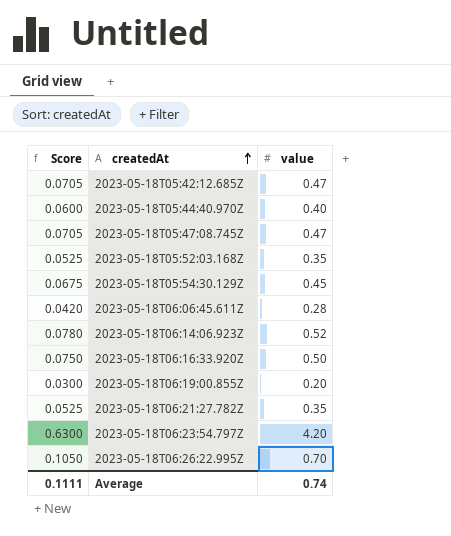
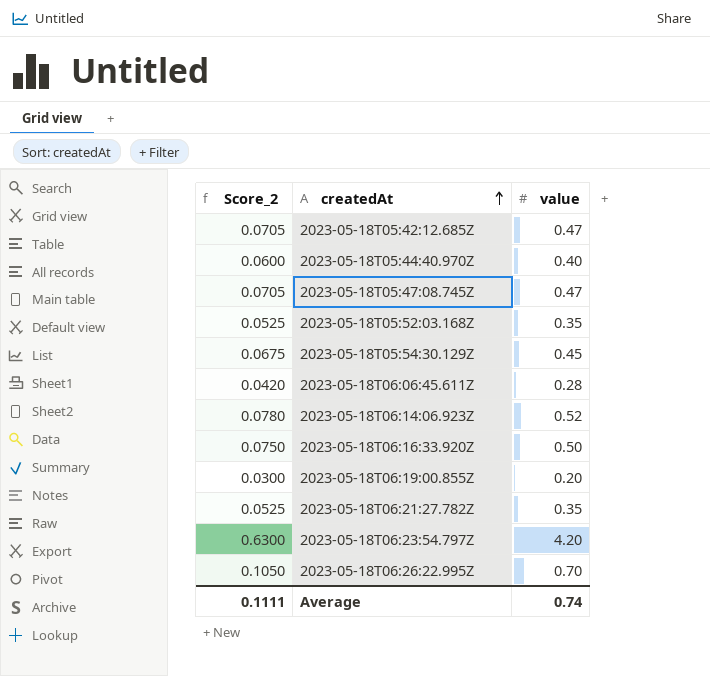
column name: Score -> Score_2

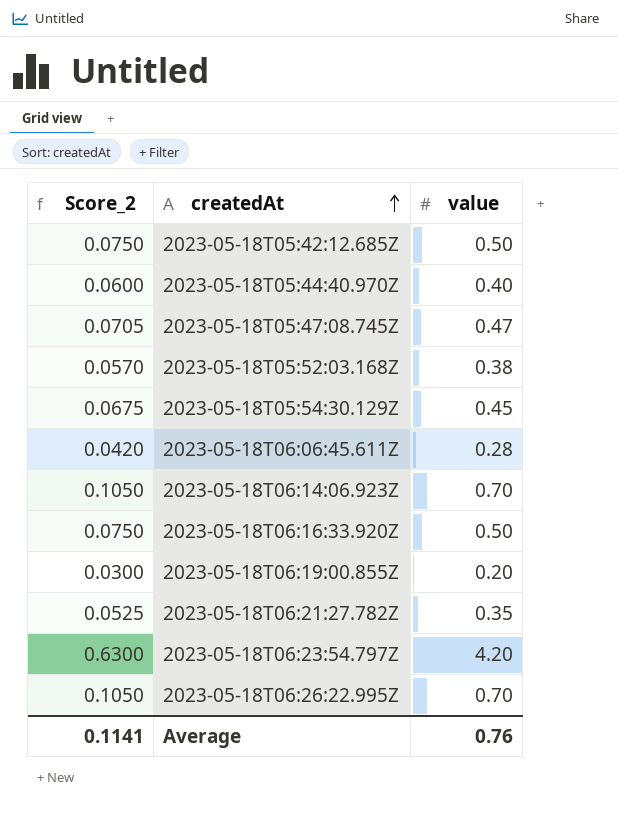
2023-05-18T05:42:12.685Z | Score_2: 0.0705 -> 0.0750
2023-05-18T05:42:12.685Z | value: 0.47 -> 0.50
2023-05-18T05:52:03.168Z | Score_2: 0.0525 -> 0.0570
2023-05-18T05:52:03.168Z | value: 0.35 -> 0.38
2023-05-18T06:14:06.923Z | Score_2: 0.0780 -> 0.1050
2023-05-18T06:14:06.923Z | value: 0.52 -> 0.70
Average | Score_2: 0.1111 -> 0.1141
Average | value: 0.74 -> 0.76

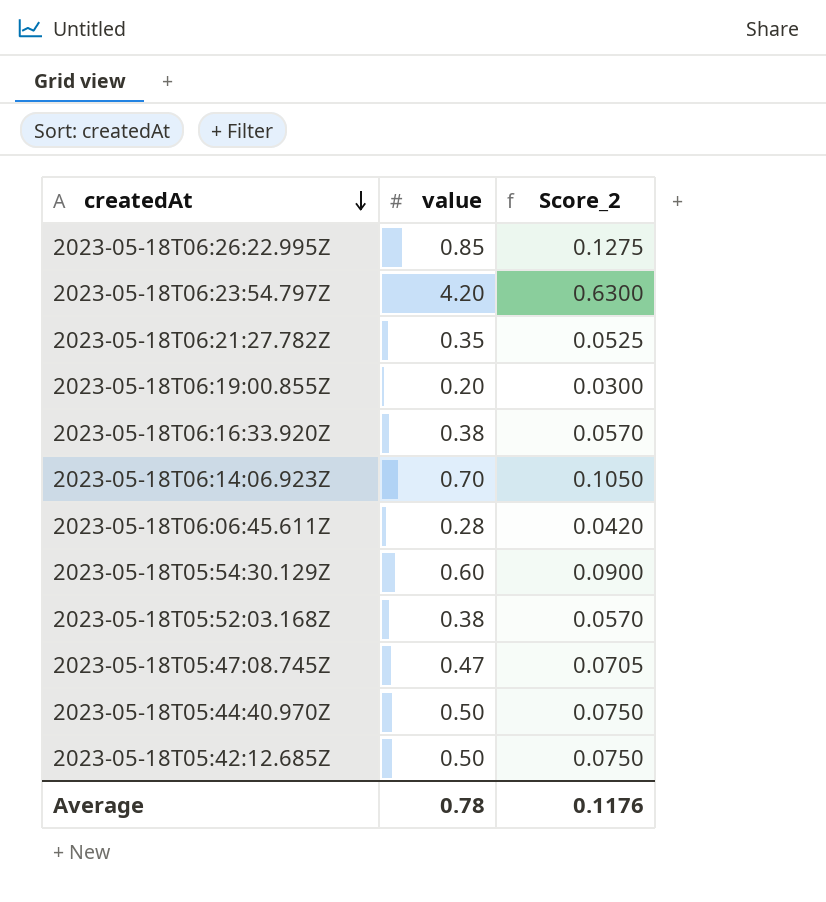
row order: createdAt ascending -> createdAt descending
column Score_2 | position: 1 -> 3
2023-05-18T06:26:22.995Z | value: 0.70 -> 0.85
2023-05-18T06:26:22.995Z | Score_2: 0.1050 -> 0.1275
2023-05-18T06:16:33.920Z | value: 0.50 -> 0.38
2023-05-18T06:16:33.920Z | Score_2: 0.0750 -> 0.0570
2023-05-18T05:54:30.129Z | value: 0.45 -> 0.60
2023-05-18T05:54:30.129Z | Score_2: 0.0675 -> 0.0900
2023-05-18T05:44:40.970Z | value: 0.40 -> 0.50
2023-05-18T05:44:40.970Z | Score_2: 0.0600 -> 0.0750
Average | value: 0.76 -> 0.78
Average | Score_2: 0.1141 -> 0.1176

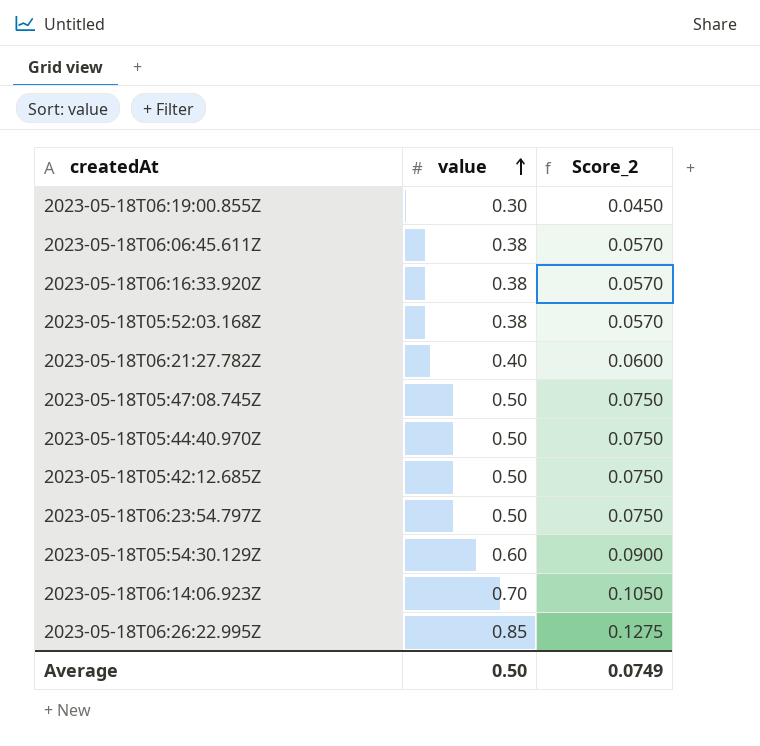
row order: createdAt descending -> value ascending
2023-05-18T06:19:00.855Z | value: 0.20 -> 0.30
2023-05-18T06:19:00.855Z | Score_2: 0.0300 -> 0.0450
2023-05-18T06:06:45.611Z | value: 0.28 -> 0.38
2023-05-18T06:06:45.611Z | Score_2: 0.0420 -> 0.0570
2023-05-18T06:21:27.782Z | value: 0.35 -> 0.40
2023-05-18T06:21:27.782Z | Score_2: 0.0525 -> 0.0600
2023-05-18T05:47:08.745Z | value: 0.47 -> 0.50
2023-05-18T05:47:08.745Z | Score_2: 0.0705 -> 0.0750
2023-05-18T06:23:54.797Z | value: 4.20 -> 0.50
2023-05-18T06:23:54.797Z | Score_2: 0.6300 -> 0.0750
Average | value: 0.78 -> 0.50
Average | Score_2: 0.1176 -> 0.0749

